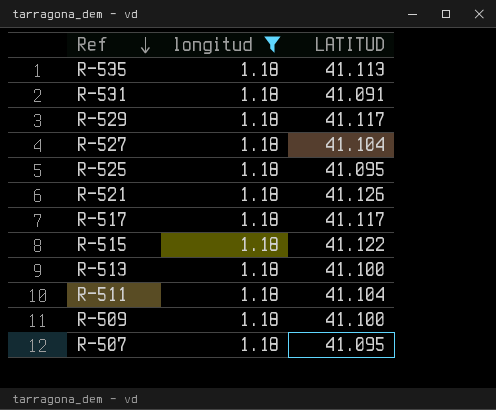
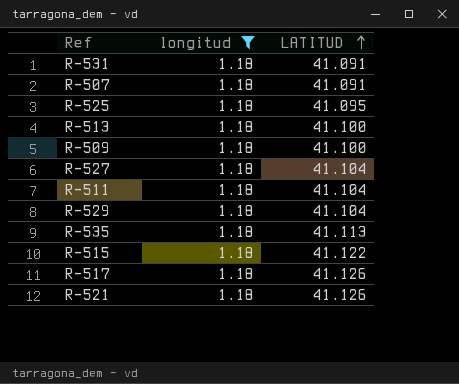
row order: Ref descending -> LATITUD ascending
R-507 | LATITUD: 41.095 -> 41.091
R-529 | LATITUD: 41.117 -> 41.104
R-517 | LATITUD: 41.117 -> 41.126

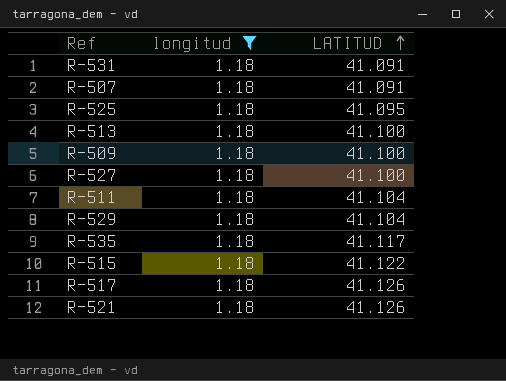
R-527 | LATITUD: 41.104 -> 41.100
R-535 | LATITUD: 41.113 -> 41.117

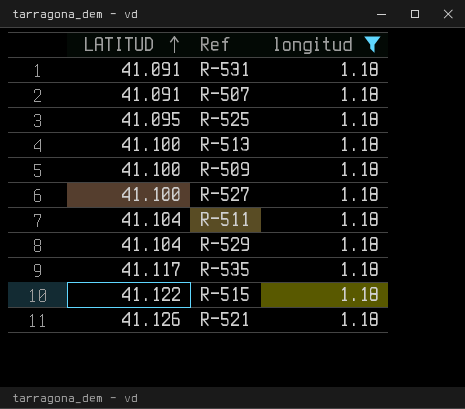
column LATITUD | position: 3 -> 1
row R-517: 1.18 | 41.126 -> none

